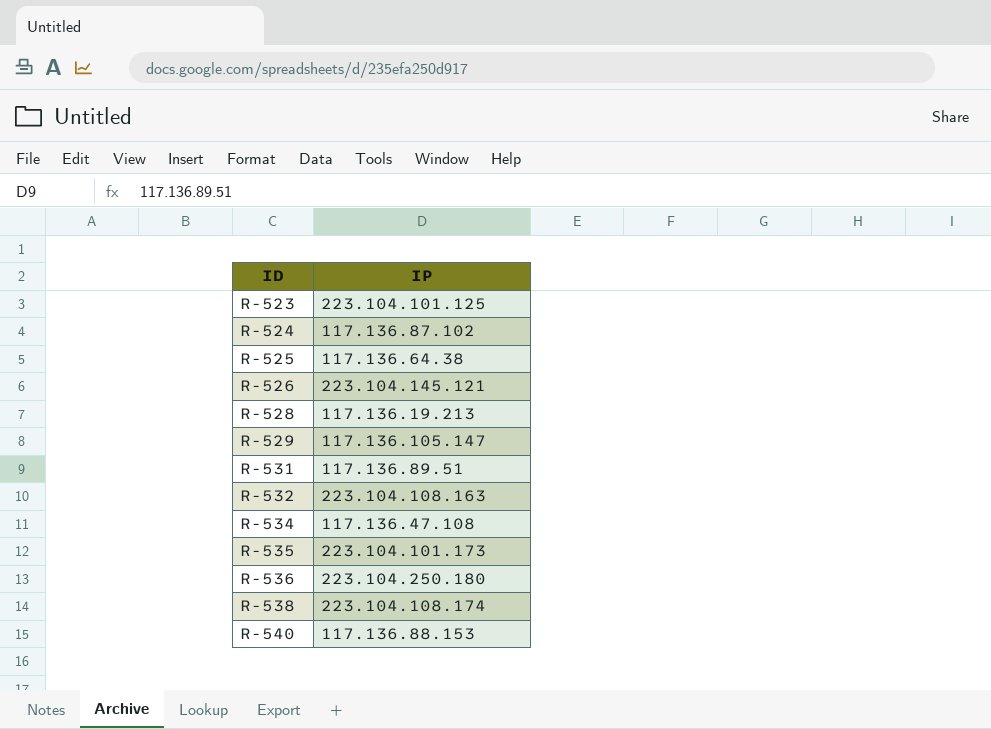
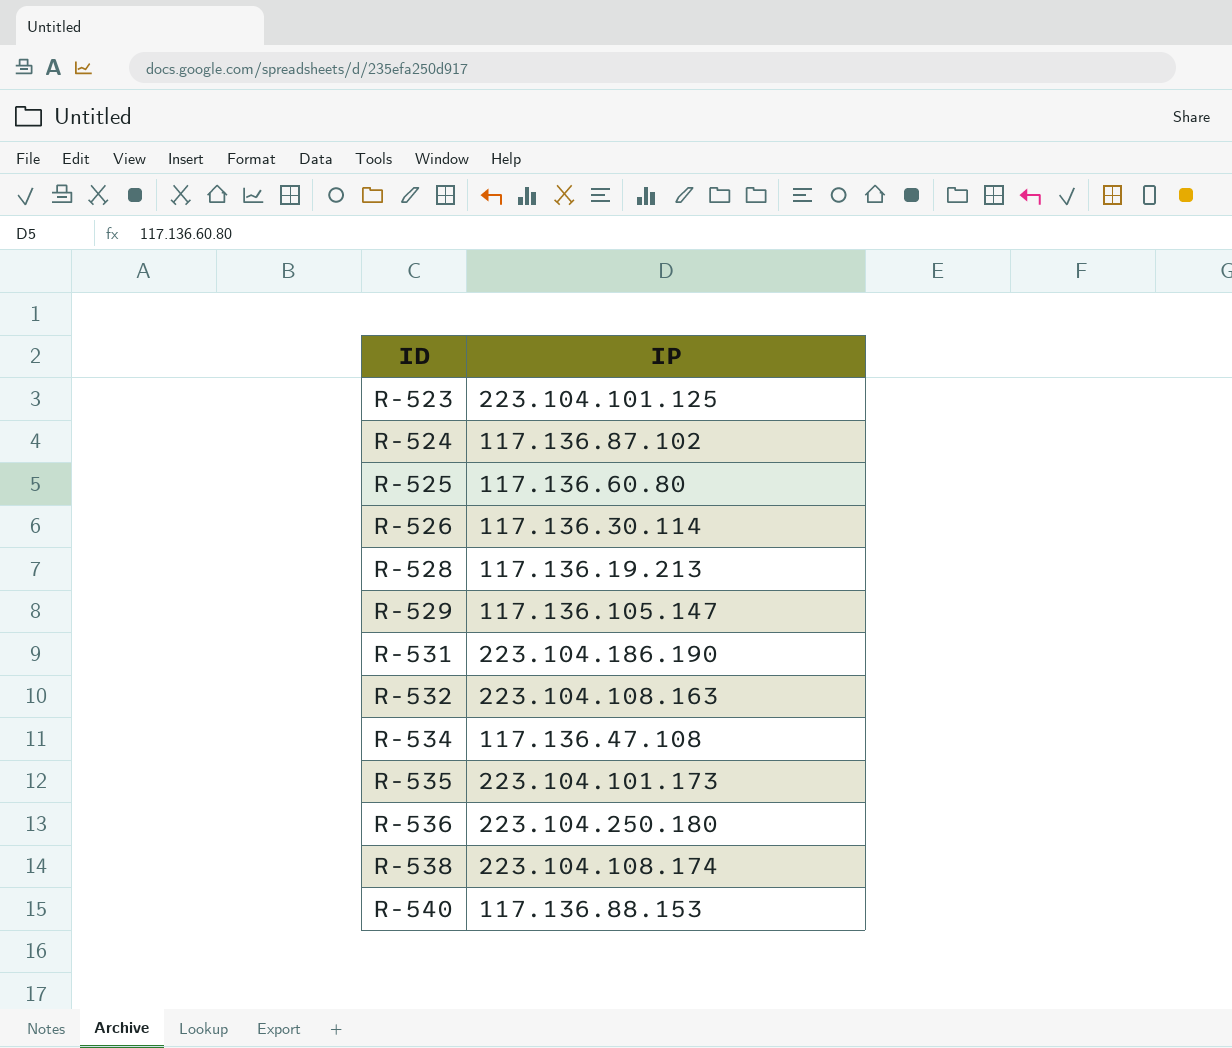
R-525 | IP: 117.136.64.38 -> 117.136.60.80
R-526 | IP: 223.104.145.121 -> 117.136.30.114
R-531 | IP: 117.136.89.51 -> 223.104.186.190

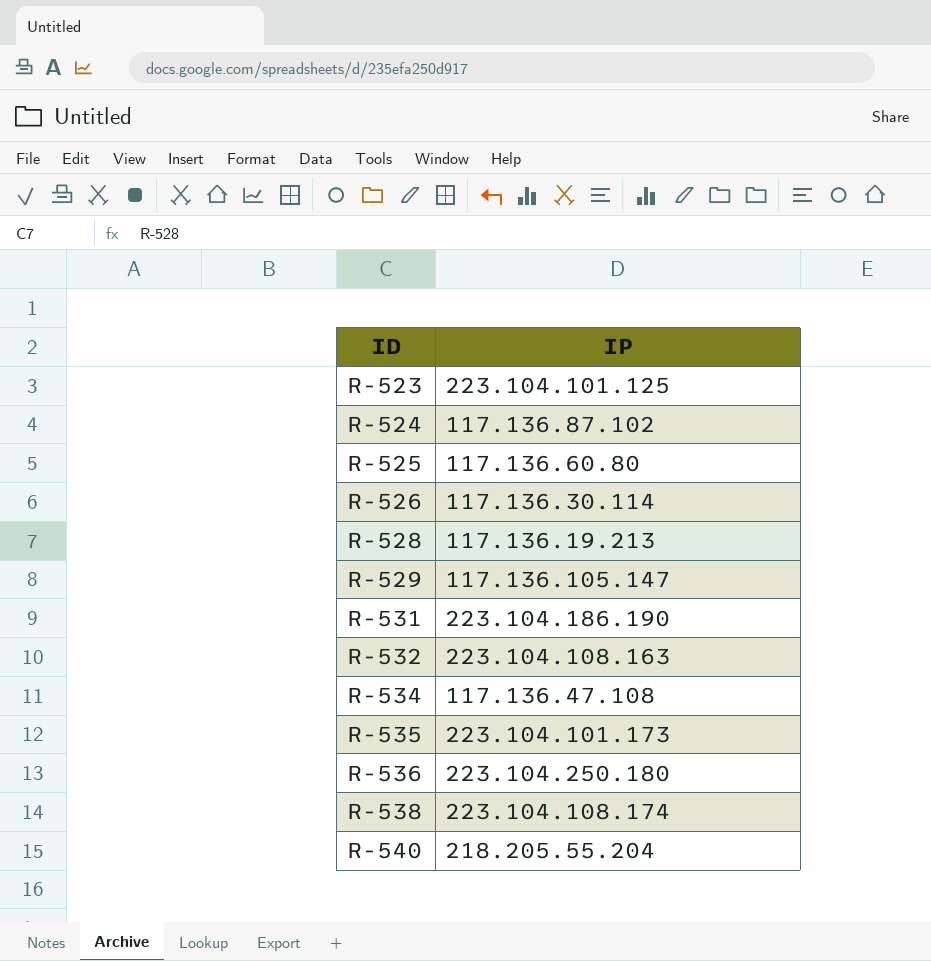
R-540 | IP: 117.136.88.153 -> 218.205.55.204

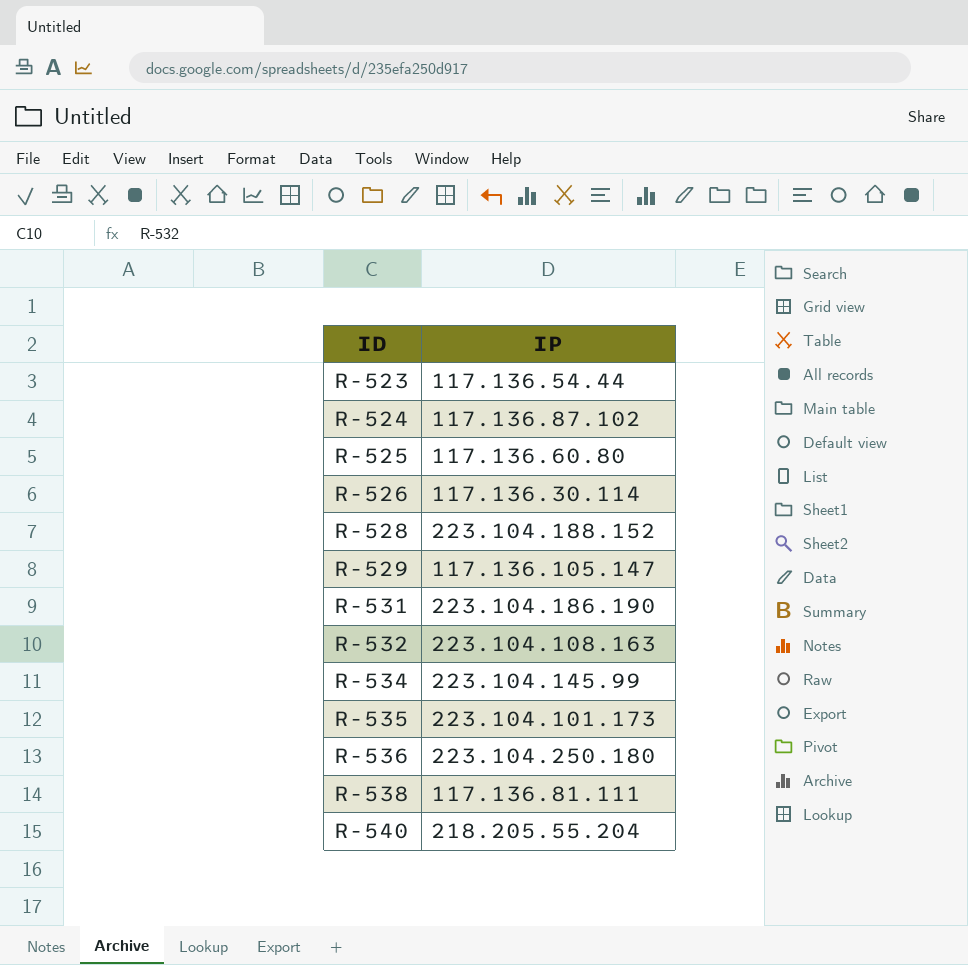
R-523 | IP: 223.104.101.125 -> 117.136.54.44
R-528 | IP: 117.136.19.213 -> 223.104.188.152
R-534 | IP: 117.136.47.108 -> 223.104.145.99
R-538 | IP: 223.104.108.174 -> 117.136.81.111

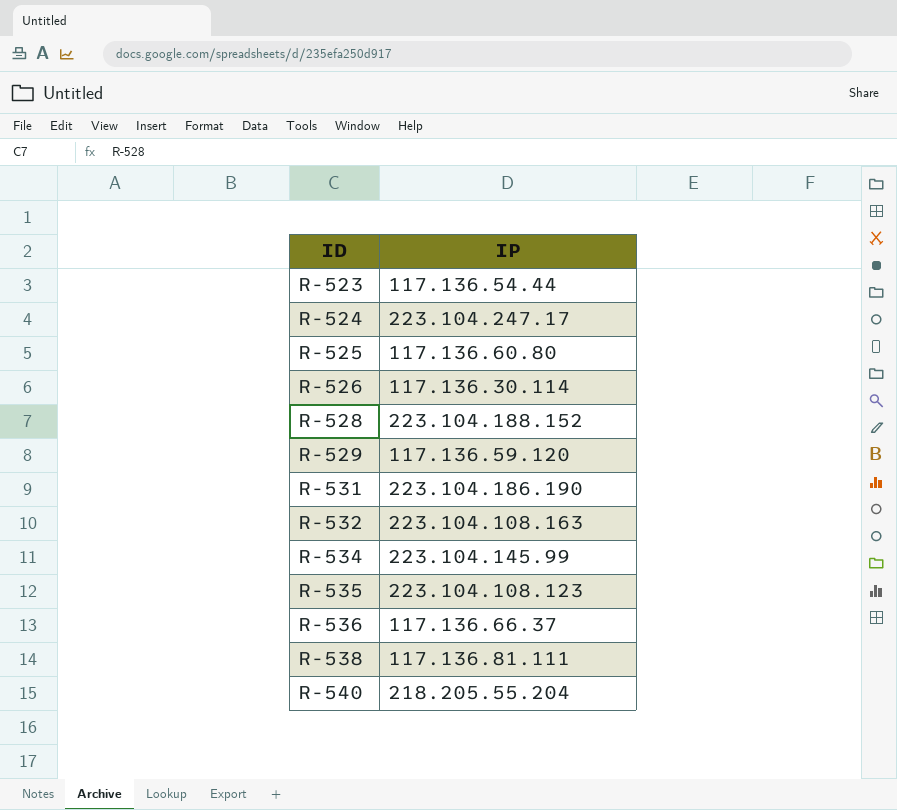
R-524 | IP: 117.136.87.102 -> 223.104.247.17
R-529 | IP: 117.136.105.147 -> 117.136.59.120
R-535 | IP: 223.104.101.173 -> 223.104.108.123
R-536 | IP: 223.104.250.180 -> 117.136.66.37

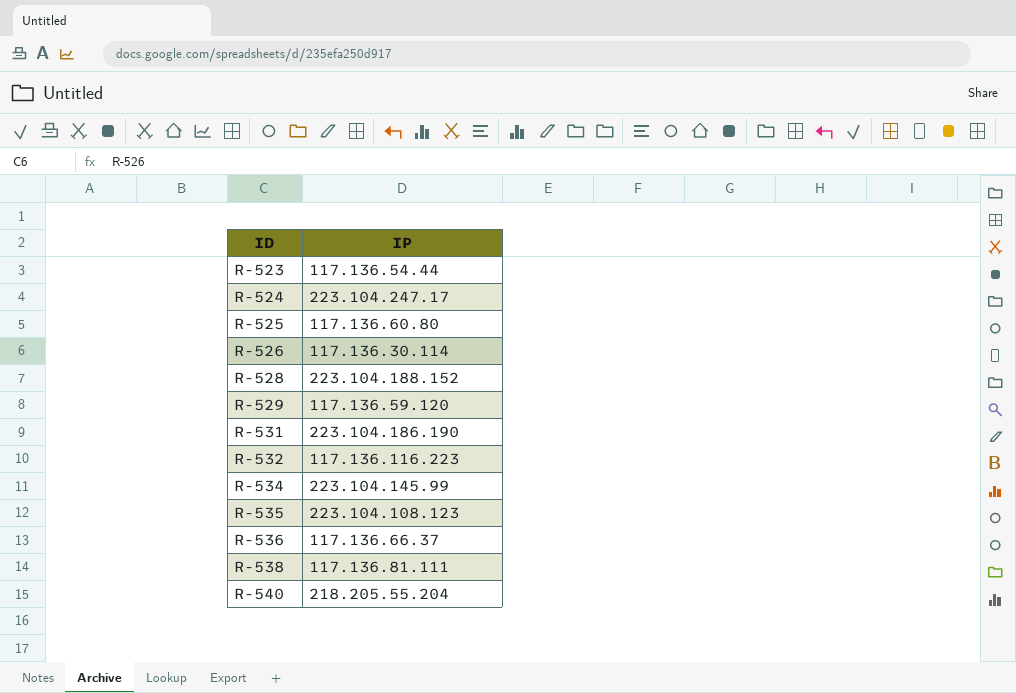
R-532 | IP: 223.104.108.163 -> 117.136.116.223

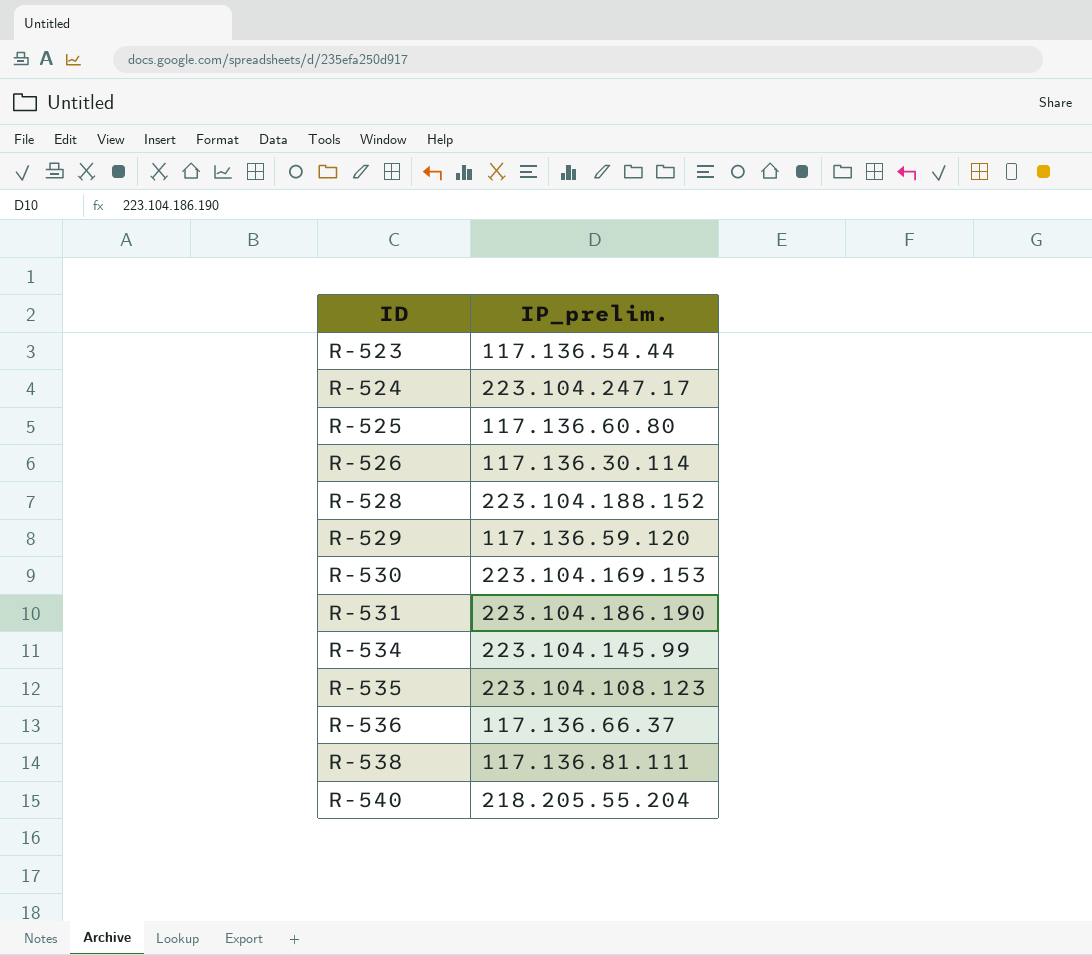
column name: IP -> IP_prelim.
row R-532: 117.136.116.223 -> none
row R-530: none -> 223.104.169.153

